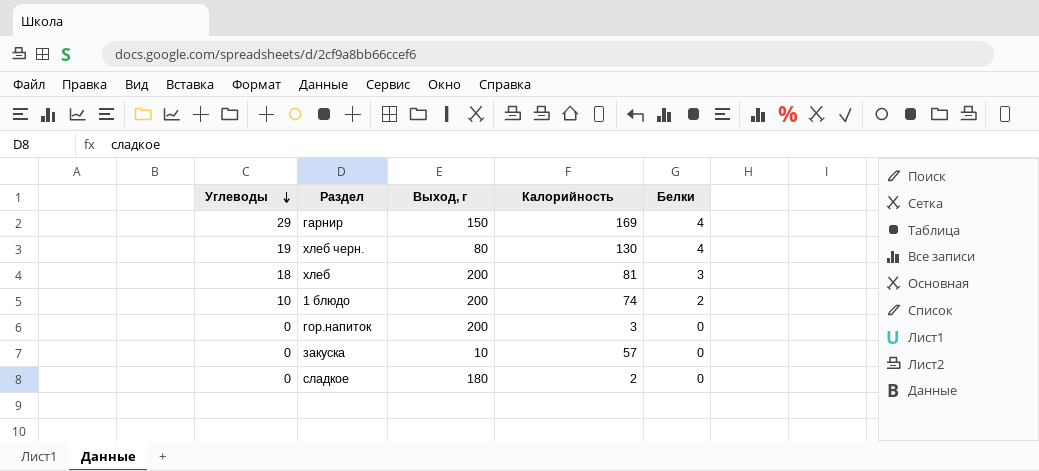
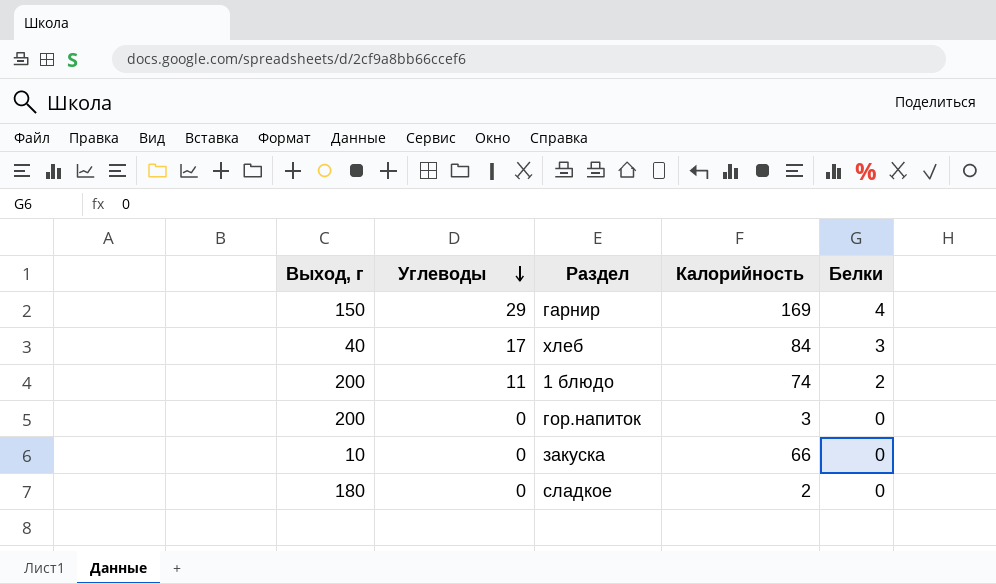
column Выход, г | position: 3 -> 1
row хлеб черн.: 19 | 80 | 130 | 4 -> none
хлеб | Выход, г: 200 -> 40
хлеб | Углеводы: 18 -> 17
хлеб | Калорийность: 81 -> 84
1 блюдо | Углеводы: 10 -> 11
закуска | Калорийность: 57 -> 66

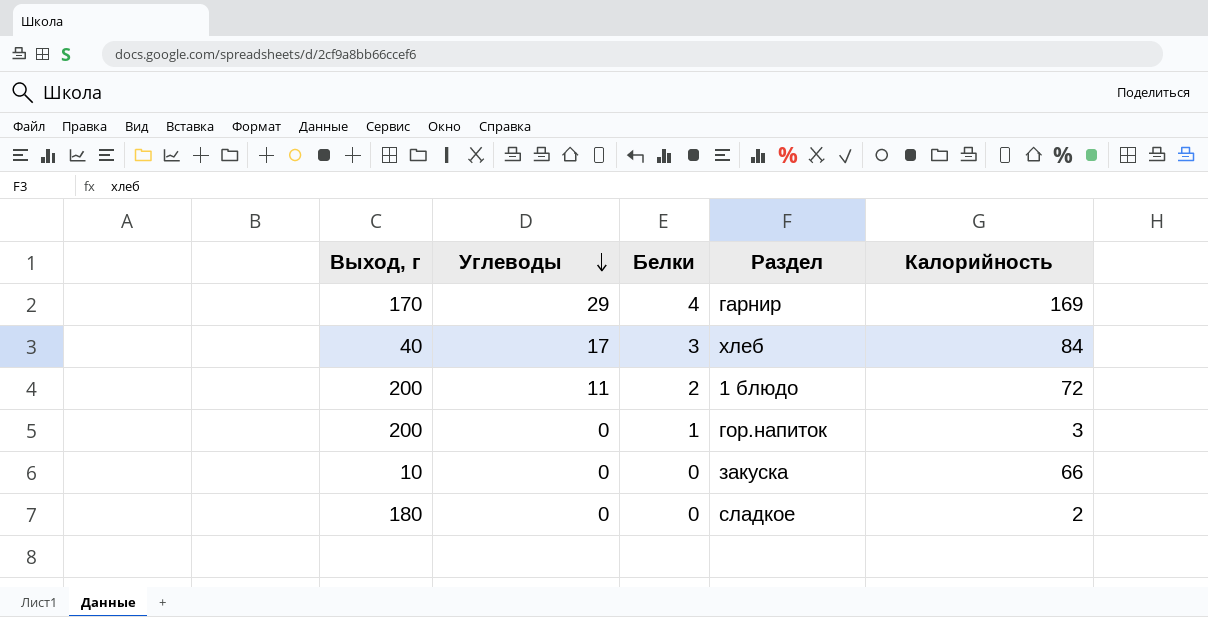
column Белки | position: 5 -> 3
гарнир | Выход, г: 150 -> 170
1 блюдо | Калорийность: 74 -> 72
гор.напиток | Белки: 0 -> 1

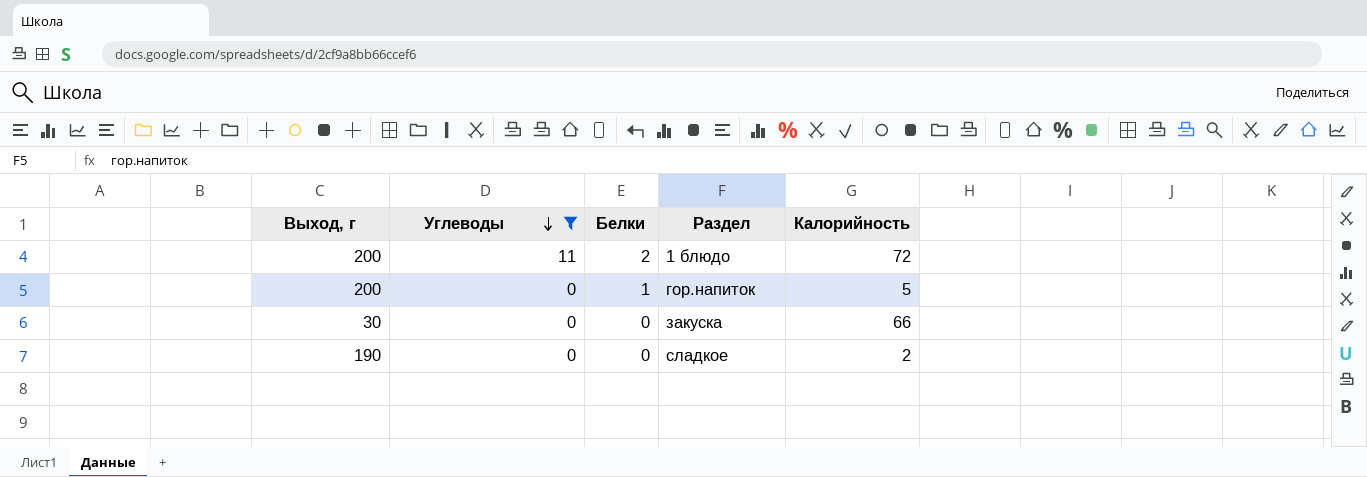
filter: none -> Углеводы <= 11
гор.напиток | Калорийность: 3 -> 5
закуска | Выход, г: 10 -> 30
сладкое | Выход, г: 180 -> 190

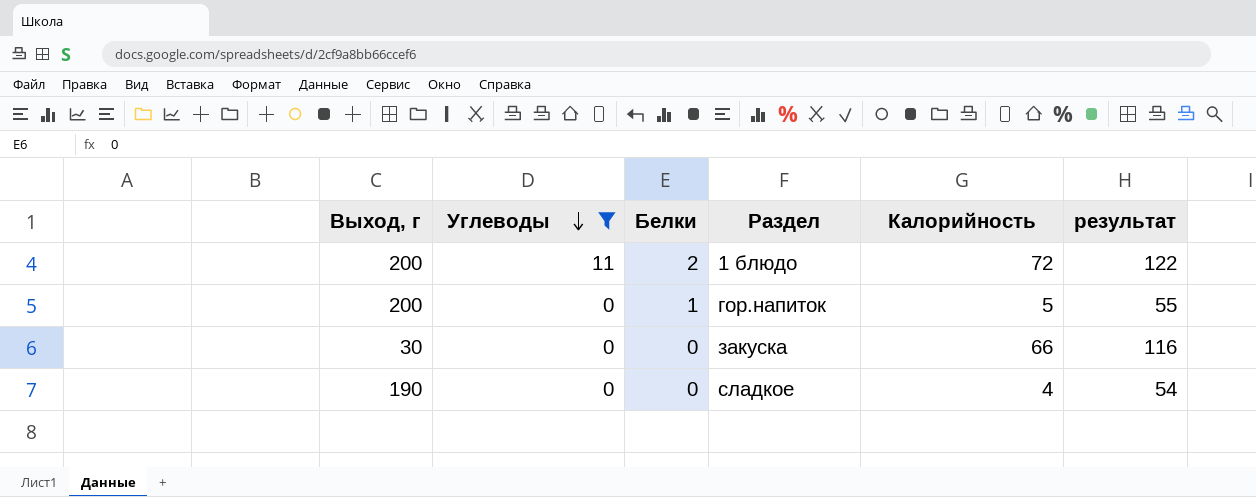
column результат | formula: none -> [Калорийность] + 50
сладкое | Калорийность: 2 -> 4

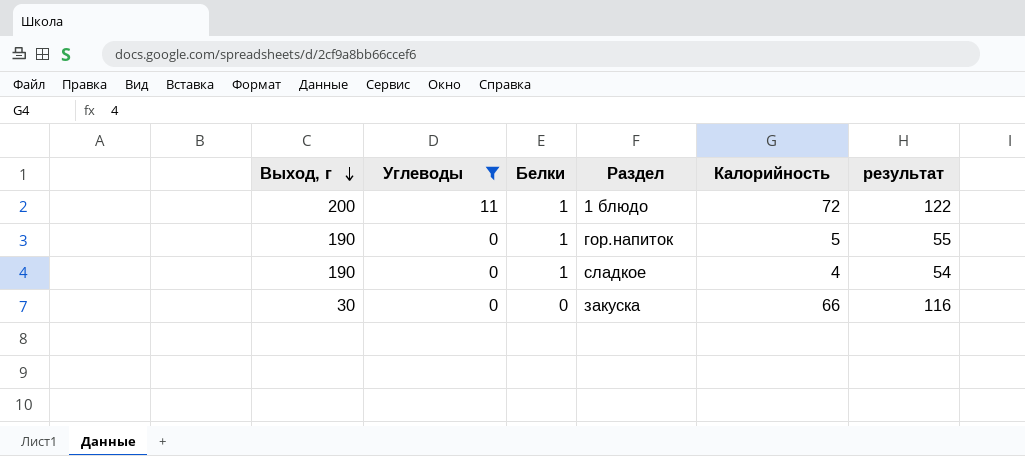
row order: Углеводы descending -> Выход, г descending
1 блюдо | Белки: 2 -> 1
гор.напиток | Выход, г: 200 -> 190
сладкое | Белки: 0 -> 1

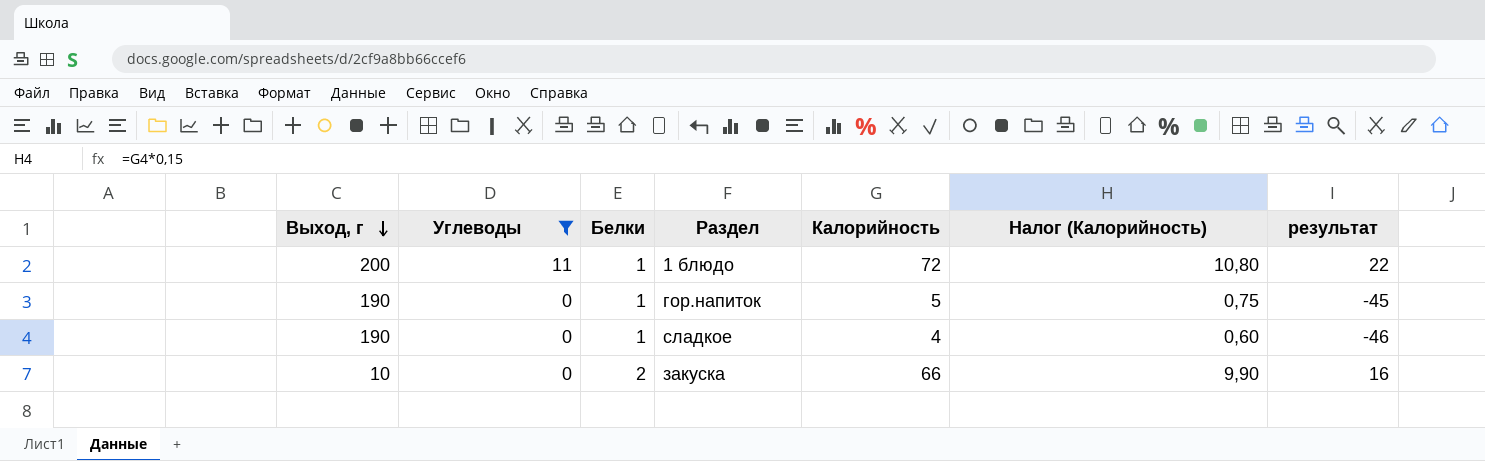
column Налог (Калорийность) | formula: none -> [Калорийность] * 0,15
column результат | formula: [Калорийность] + 50 -> [Калорийность] - 50
закуска | Выход, г: 30 -> 10
закуска | Белки: 0 -> 2

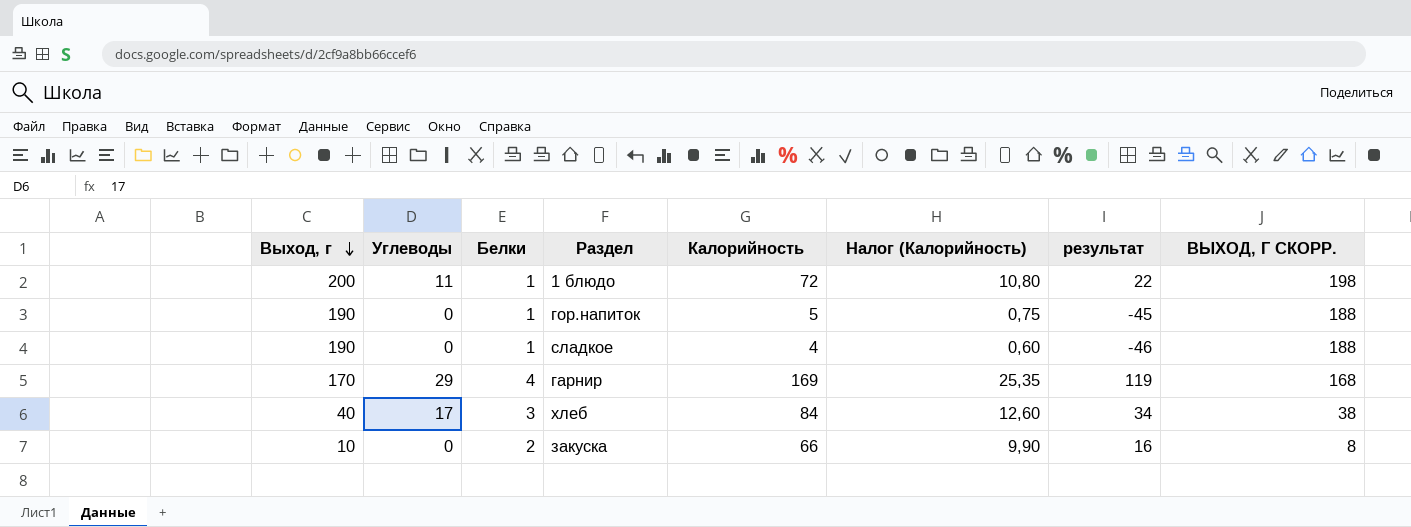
filter: Углеводы <= 11 -> none
column ВЫХОД, Г СКОРР. | formula: none -> [Выход, г] - 2

